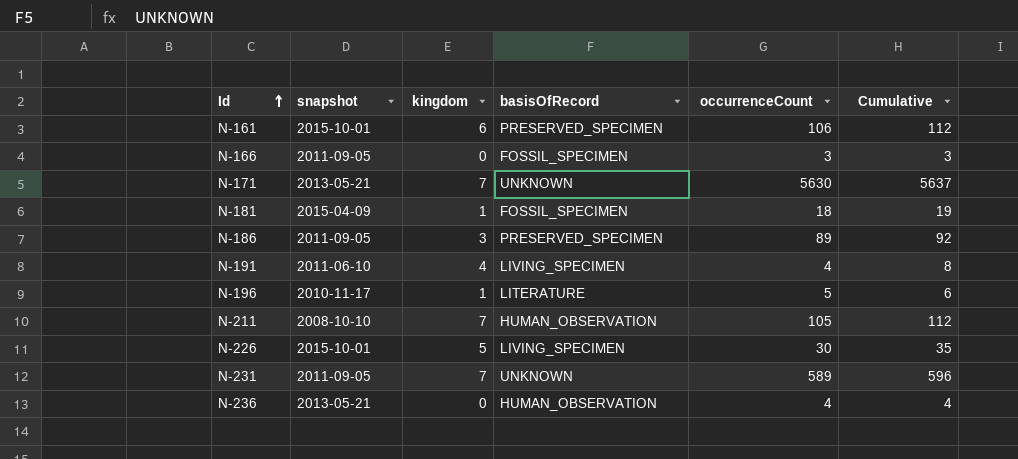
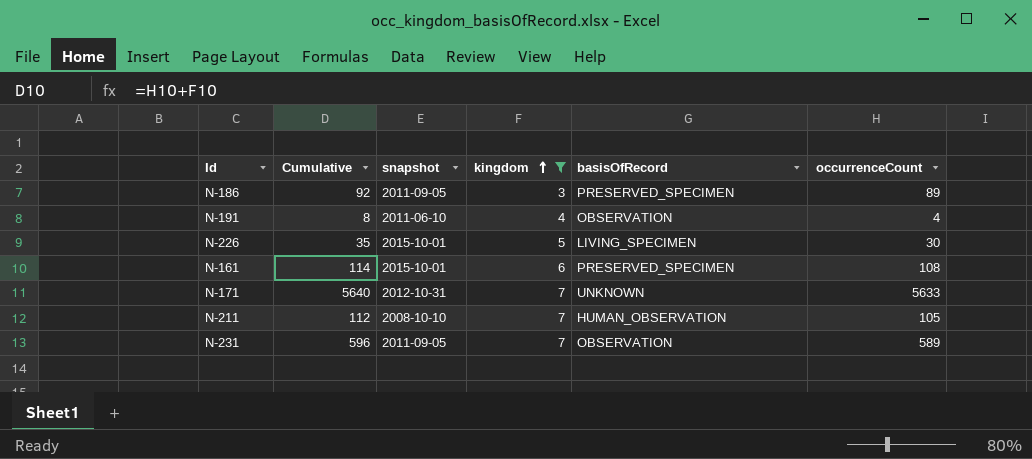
filter: none -> kingdom >= 3
row order: Id ascending -> kingdom ascending
column Cumulative | position: 6 -> 2
N-191 | basisOfRecord: LIVING_SPECIMEN -> OBSERVATION
N-161 | Cumulative: 112 -> 114
N-161 | occurrenceCount: 106 -> 108
N-171 | Cumulative: 5637 -> 5640
N-171 | snapshot: 2013-05-21 -> 2012-10-31
N-171 | occurrenceCount: 5630 -> 5633
N-231 | basisOfRecord: UNKNOWN -> OBSERVATION

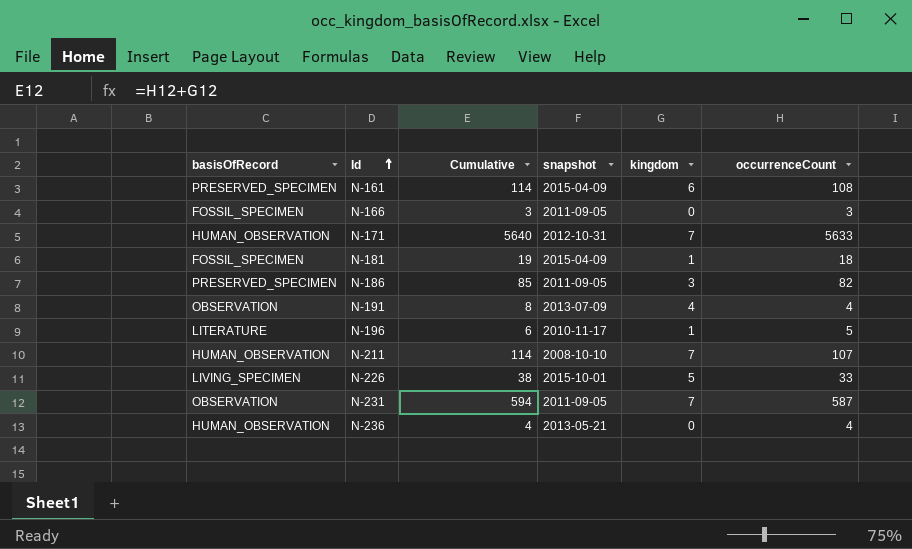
filter: kingdom >= 3 -> none
row order: kingdom ascending -> Id ascending
column basisOfRecord | position: 5 -> 1
N-161 | snapshot: 2015-10-01 -> 2015-04-09
N-171 | basisOfRecord: UNKNOWN -> HUMAN_OBSERVATION
N-186 | Cumulative: 92 -> 85
N-186 | occurrenceCount: 89 -> 82
N-191 | snapshot: 2011-06-10 -> 2013-07-09
N-211 | Cumulative: 112 -> 114
N-211 | occurrenceCount: 105 -> 107
N-226 | Cumulative: 35 -> 38
N-226 | occurrenceCount: 30 -> 33
N-231 | Cumulative: 596 -> 594
N-231 | occurrenceCount: 589 -> 587

